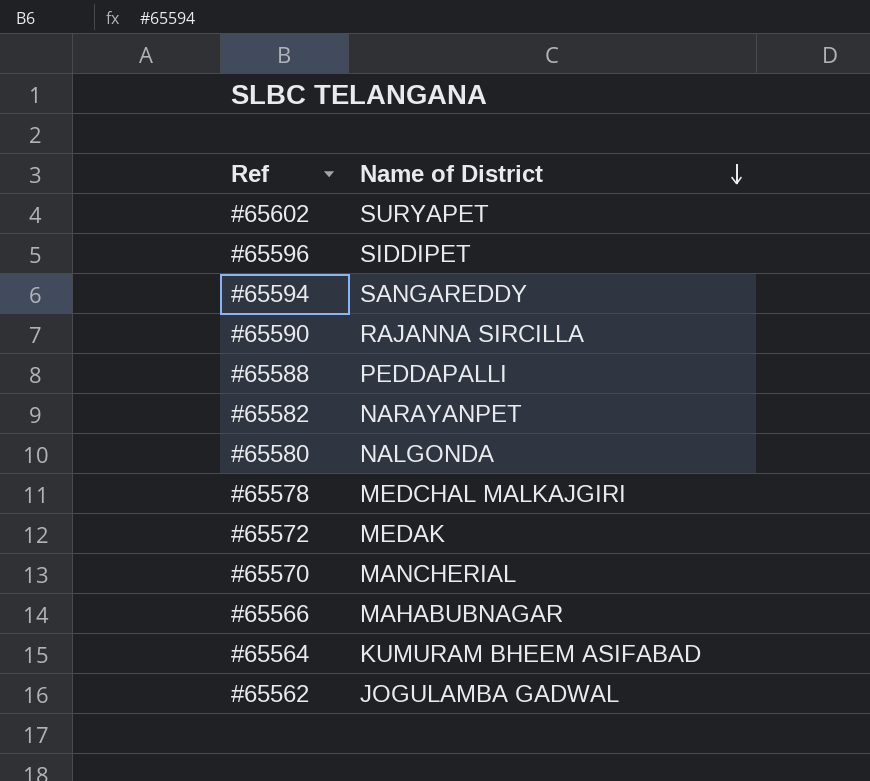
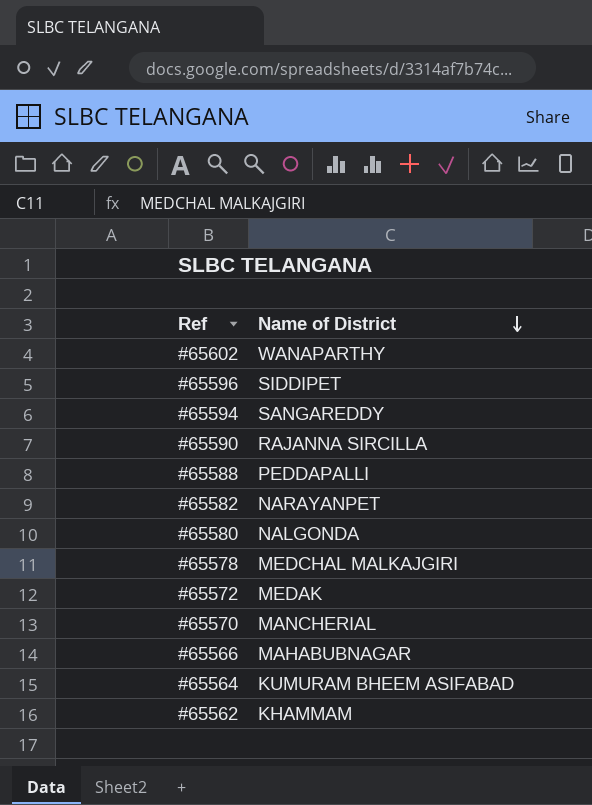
#65602 | Name of District: SURYAPET -> WANAPARTHY
#65562 | Name of District: JOGULAMBA GADWAL -> KHAMMAM

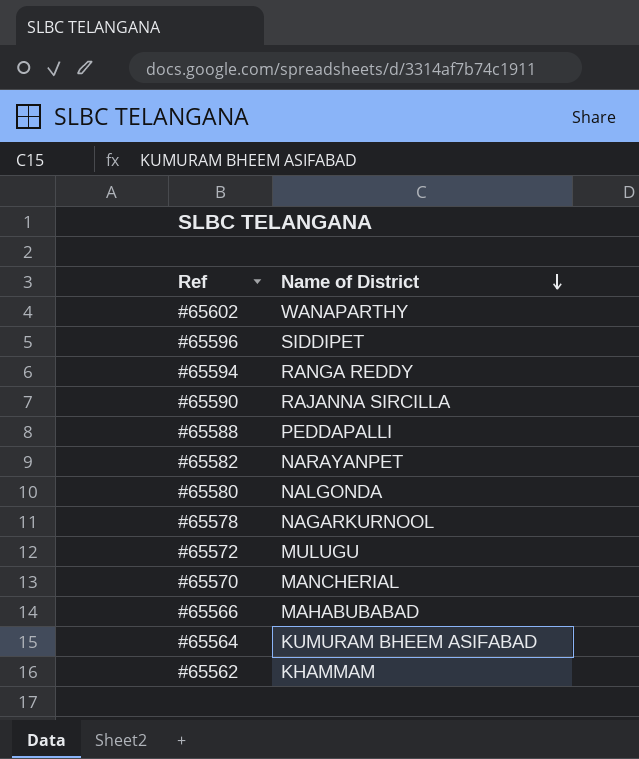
#65594 | Name of District: SANGAREDDY -> RANGA REDDY
#65578 | Name of District: MEDCHAL MALKAJGIRI -> NAGARKURNOOL
#65572 | Name of District: MEDAK -> MULUGU
#65566 | Name of District: MAHABUBNAGAR -> MAHABUBABAD

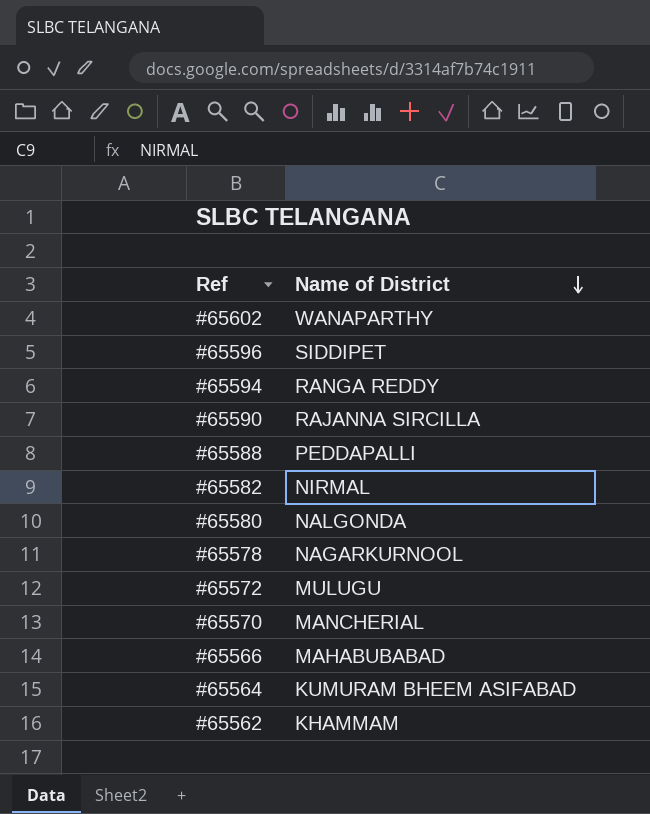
#65582 | Name of District: NARAYANPET -> NIRMAL

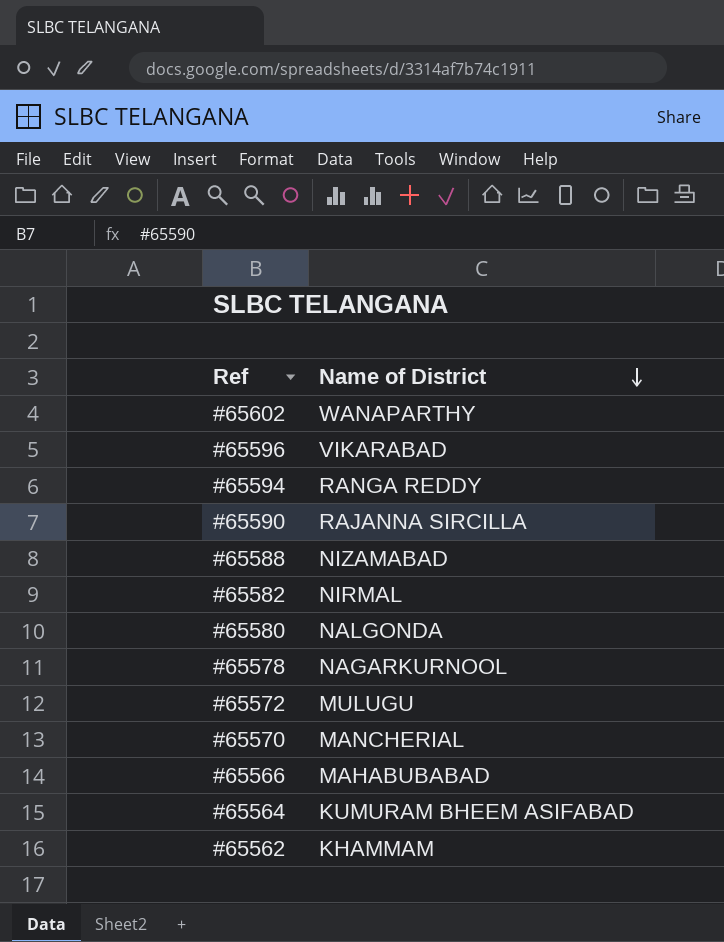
#65596 | Name of District: SIDDIPET -> VIKARABAD
#65588 | Name of District: PEDDAPALLI -> NIZAMABAD

